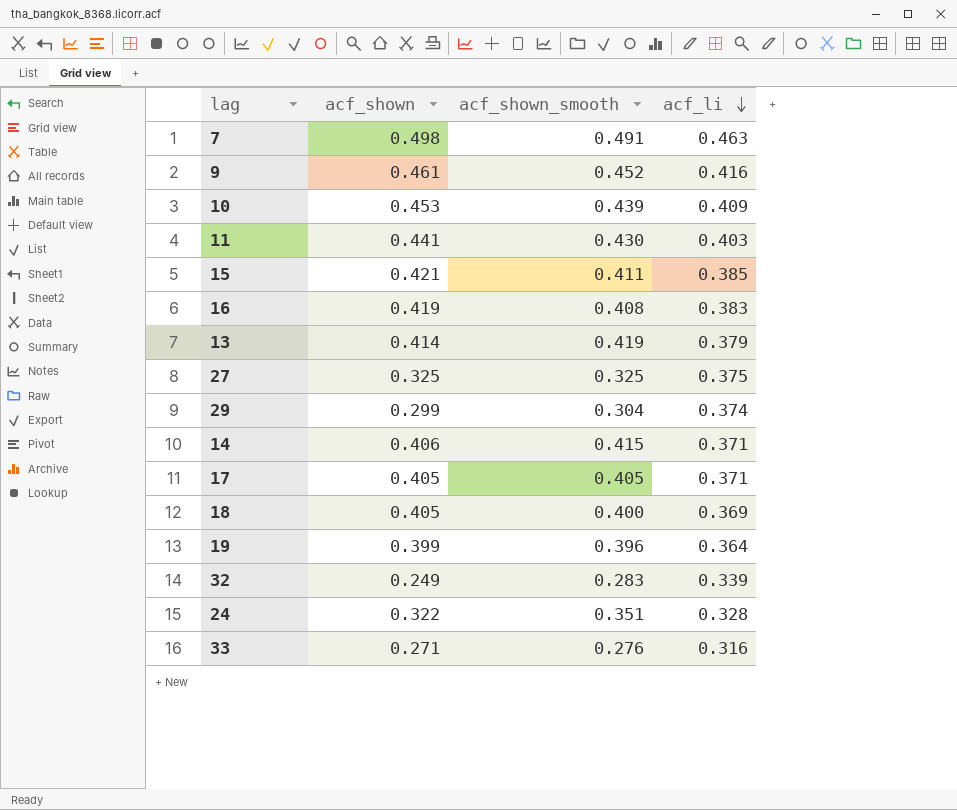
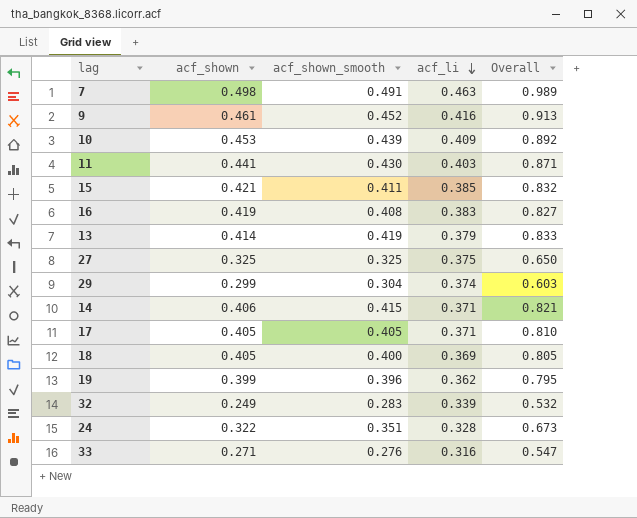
column Overall | formula: none -> [acf_shown] + [acf_shown_smooth]
19 | acf_li: 0.364 -> 0.362

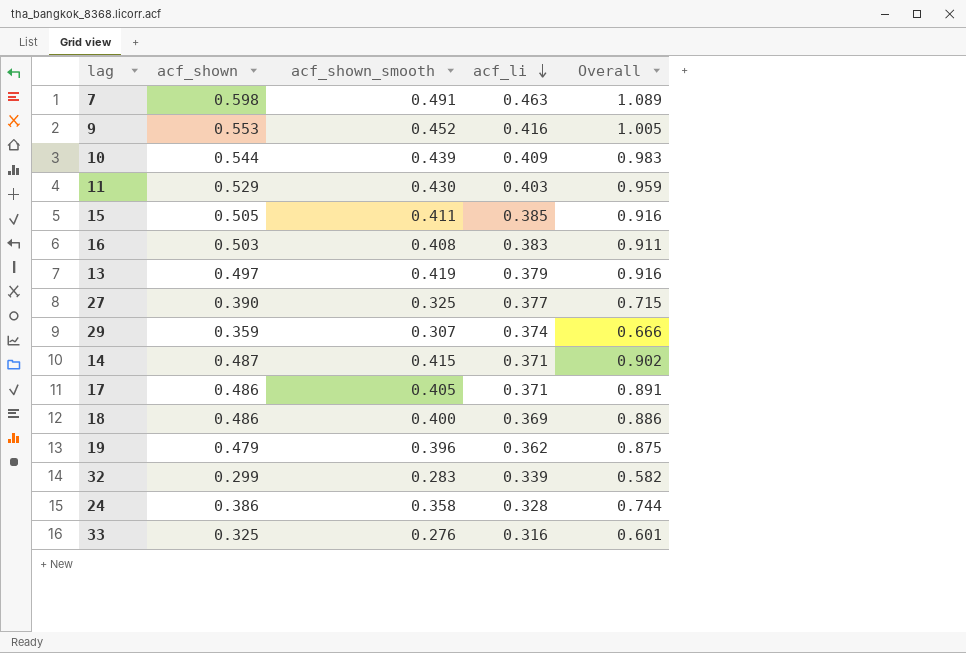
7 | acf_shown: 0.498 -> 0.598
7 | Overall: 0.989 -> 1.089
9 | acf_shown: 0.461 -> 0.553
9 | Overall: 0.913 -> 1.005
10 | acf_shown: 0.453 -> 0.544
10 | Overall: 0.892 -> 0.983
11 | acf_shown: 0.441 -> 0.529
11 | Overall: 0.871 -> 0.959
15 | acf_shown: 0.421 -> 0.505
15 | Overall: 0.832 -> 0.916
16 | acf_shown: 0.419 -> 0.503
16 | Overall: 0.827 -> 0.911
13 | acf_shown: 0.414 -> 0.497
13 | Overall: 0.833 -> 0.916
27 | acf_shown: 0.325 -> 0.390
27 | acf_li: 0.375 -> 0.377
27 | Overall: 0.650 -> 0.715
29 | acf_shown: 0.299 -> 0.359
29 | acf_shown_smooth: 0.304 -> 0.307
29 | Overall: 0.603 -> 0.666
14 | acf_shown: 0.406 -> 0.487
14 | Overall: 0.821 -> 0.902
17 | acf_shown: 0.405 -> 0.486
17 | Overall: 0.810 -> 0.891
18 | acf_shown: 0.405 -> 0.486
18 | Overall: 0.805 -> 0.886
19 | acf_shown: 0.399 -> 0.479
19 | Overall: 0.795 -> 0.875
32 | acf_shown: 0.249 -> 0.299
32 | Overall: 0.532 -> 0.582
24 | acf_shown: 0.322 -> 0.386
24 | acf_shown_smooth: 0.351 -> 0.358
24 | Overall: 0.673 -> 0.744
33 | acf_shown: 0.271 -> 0.325
33 | Overall: 0.547 -> 0.601

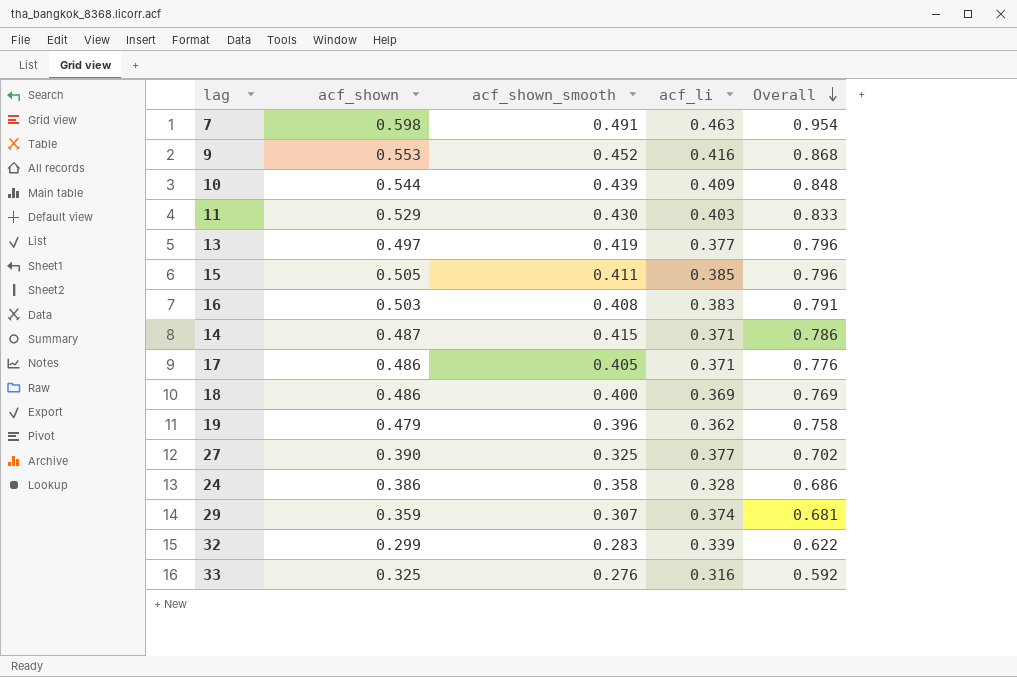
row order: acf_li descending -> Overall descending
column Overall | formula: [acf_shown] + [acf_shown_smooth] -> [acf_shown_smooth] + [acf_li]
13 | acf_li: 0.379 -> 0.377

